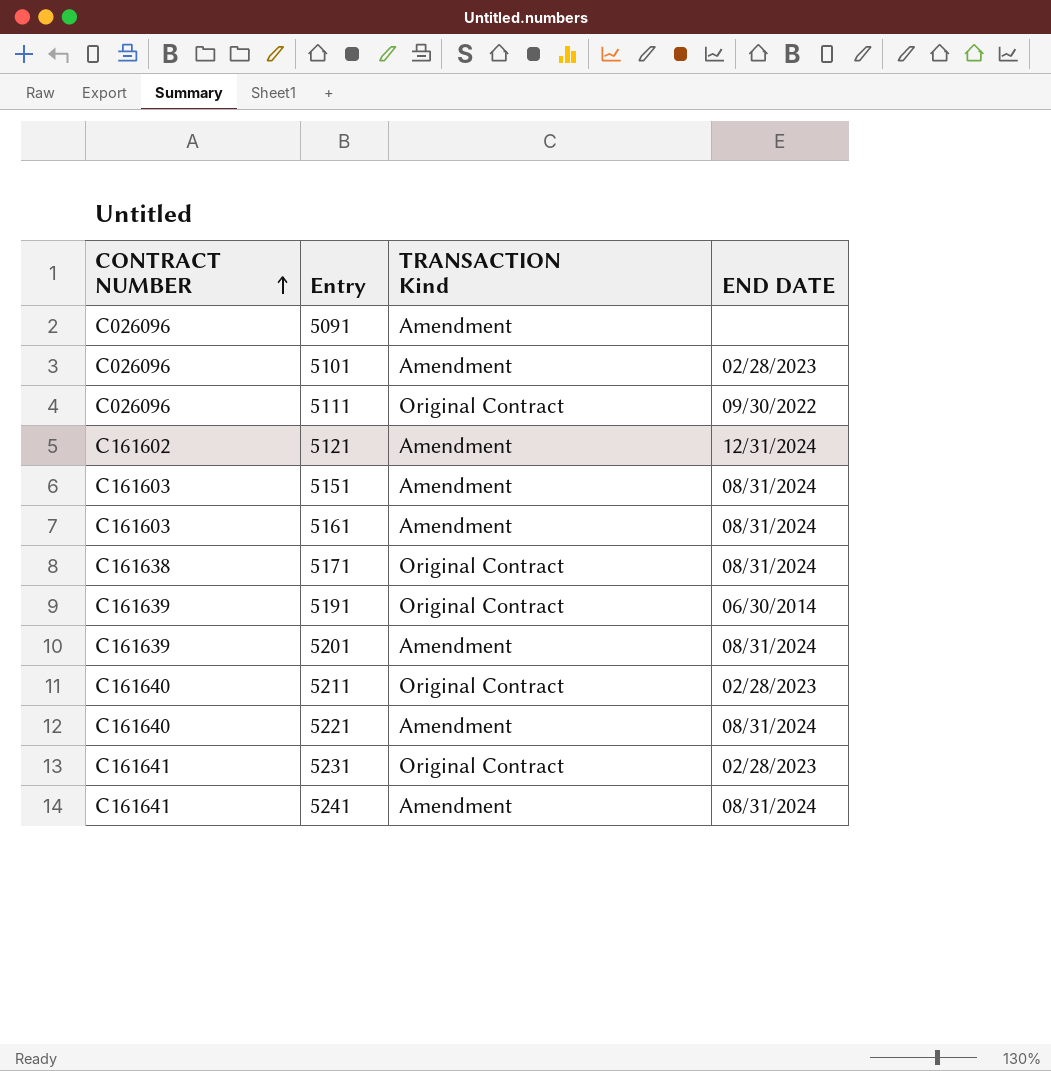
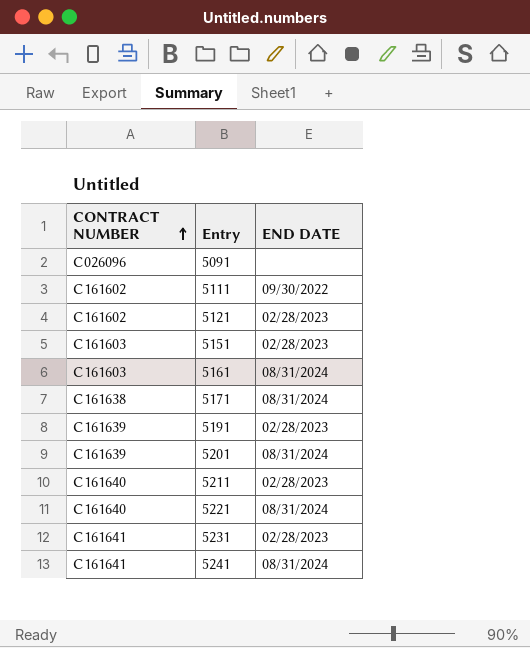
column TRANSACTION Kind | position: 3 -> none
row 5101: C026096 | Amendment | 02/28/2023 -> none
5111 | CONTRACT NUMBER: C026096 -> C161602
5121 | END DATE: 12/31/2024 -> 02/28/2023
5151 | END DATE: 08/31/2024 -> 02/28/2023
5191 | END DATE: 06/30/2014 -> 02/28/2023

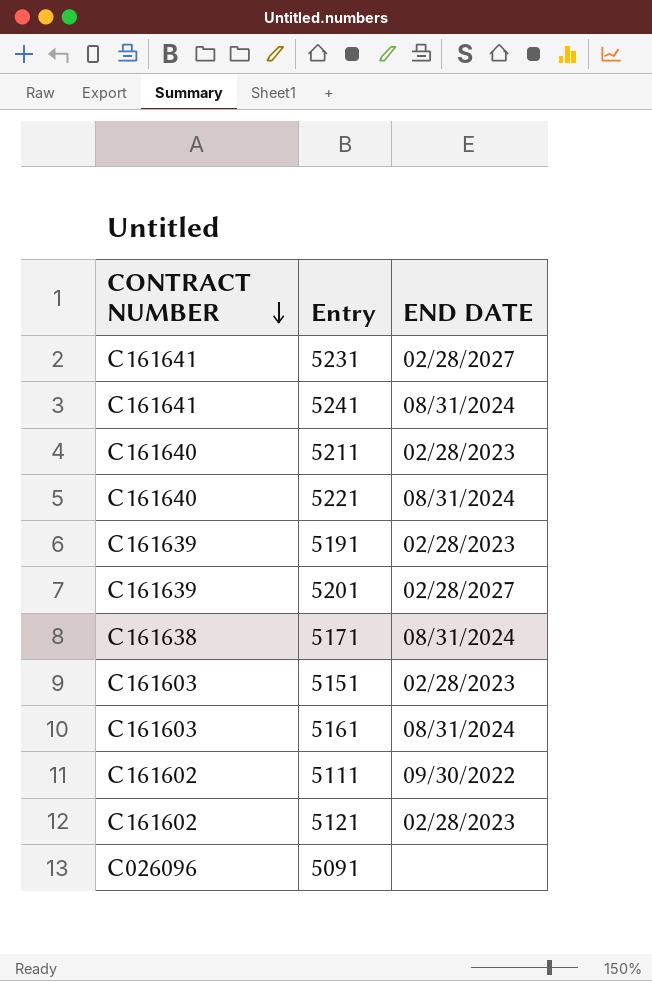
row order: CONTRACT NUMBER ascending -> CONTRACT NUMBER descending
5231 | END DATE: 02/28/2023 -> 02/28/2027
5201 | END DATE: 08/31/2024 -> 02/28/2027

